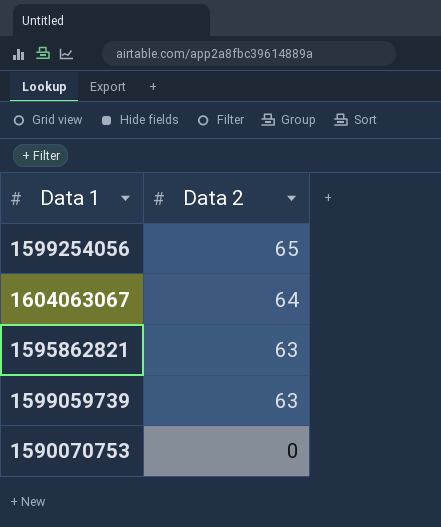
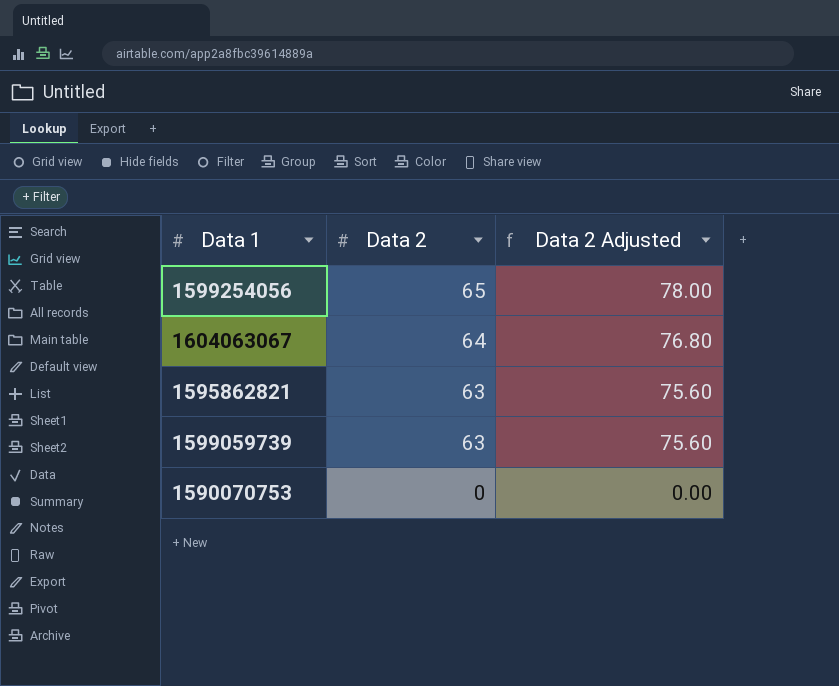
column Data 2 Adjusted | formula: none -> [Data 2] * 1.2

